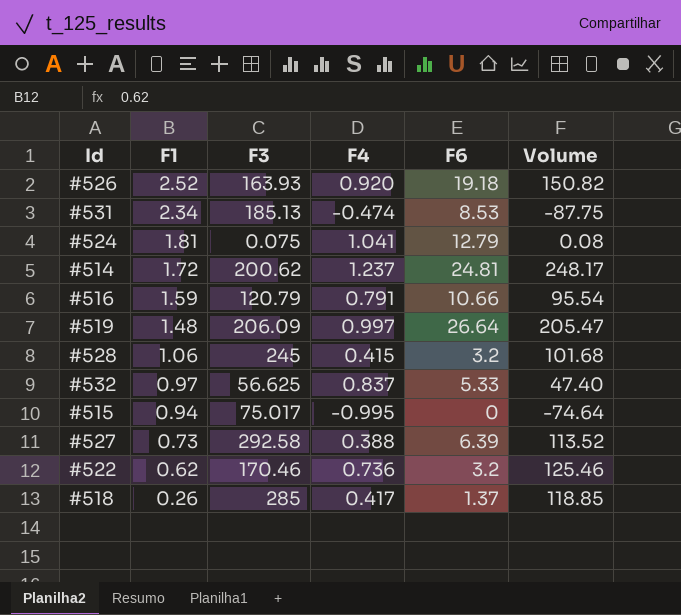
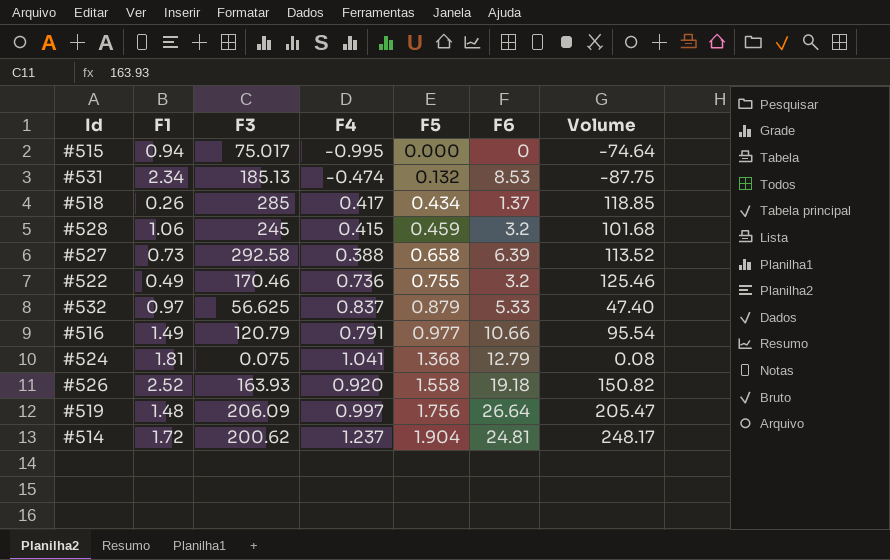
row order: F1 descending -> F5 ascending
column F5 | position: none -> 5
#522 | F1: 0.62 -> 0.49
#516 | F1: 1.59 -> 1.49

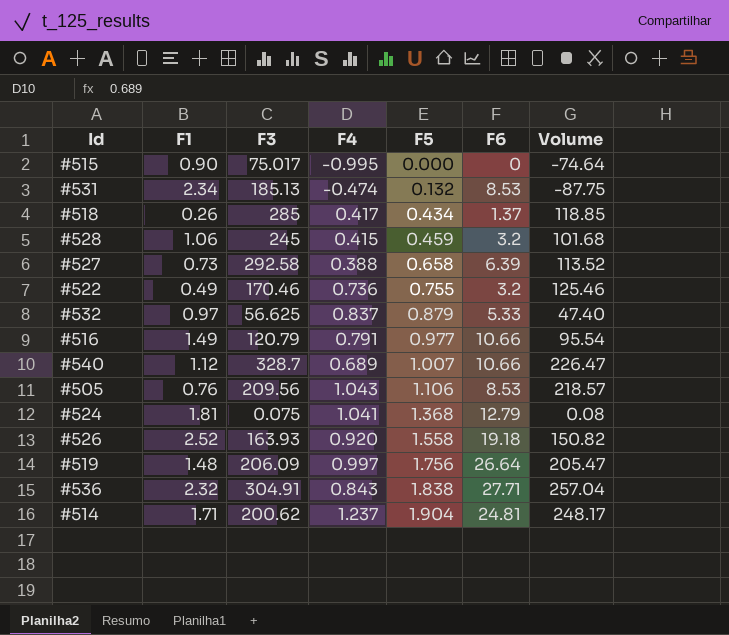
#515 | F1: 0.94 -> 0.90
row #540: none -> 1.12 | 328.7 | 0.689 | 1.007 | 10.66 | 226.47
row #505: none -> 0.76 | 209.56 | 1.043 | 1.106 | 8.53 | 218.57
row #536: none -> 2.32 | 304.91 | 0.843 | 1.838 | 27.71 | 257.04
#514 | F1: 1.72 -> 1.71

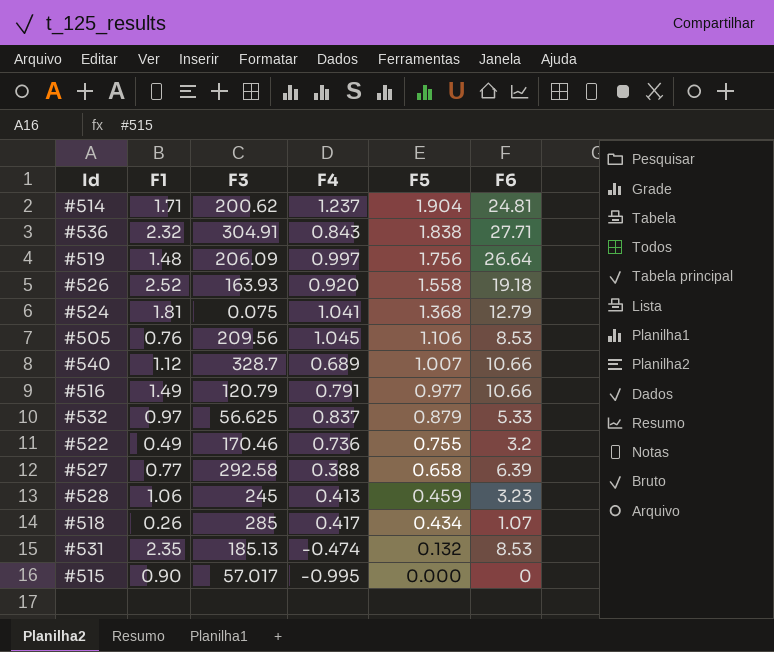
row order: F5 ascending -> F5 descending
column Volume | formula: [F3] * [F4] -> none
#505 | F4: 1.043 -> 1.045
#527 | F1: 0.73 -> 0.77
#528 | F4: 0.415 -> 0.413
#528 | F6: 3.2 -> 3.23
#518 | F6: 1.37 -> 1.07
#531 | F1: 2.34 -> 2.35
#515 | F3: 75.017 -> 57.017

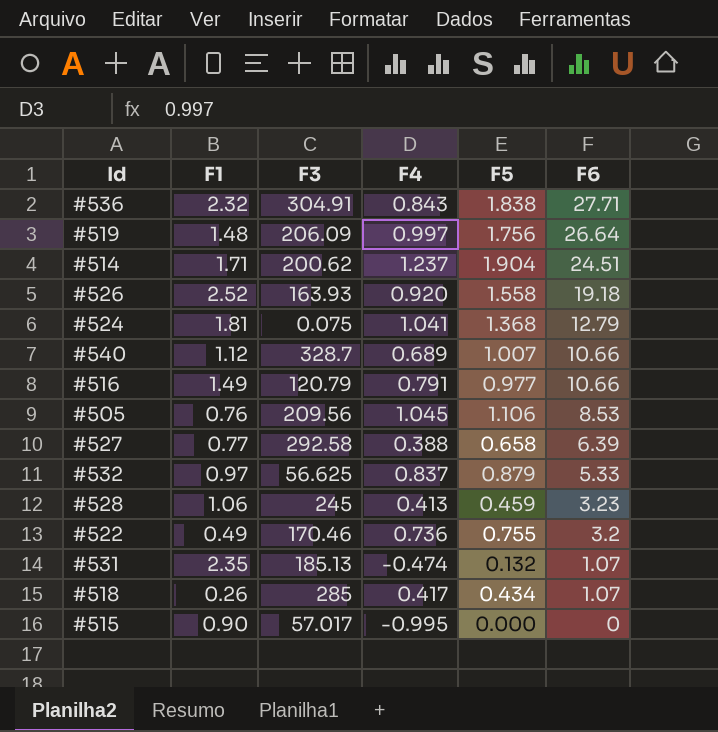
row order: F5 descending -> F6 descending
#514 | F6: 24.81 -> 24.51
#531 | F6: 8.53 -> 1.07

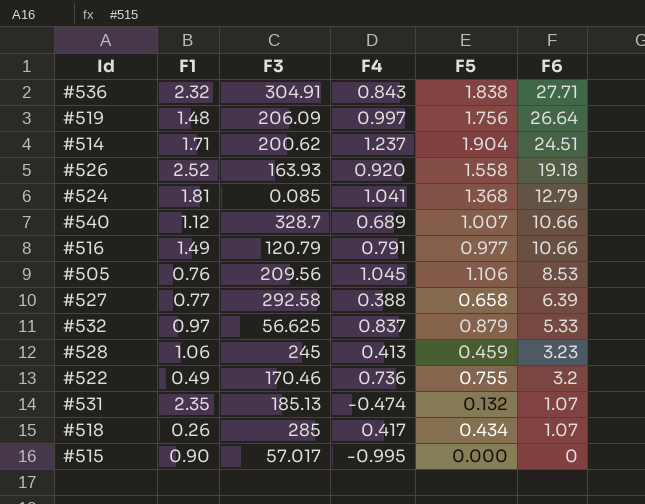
#524 | F3: 0.075 -> 0.085

